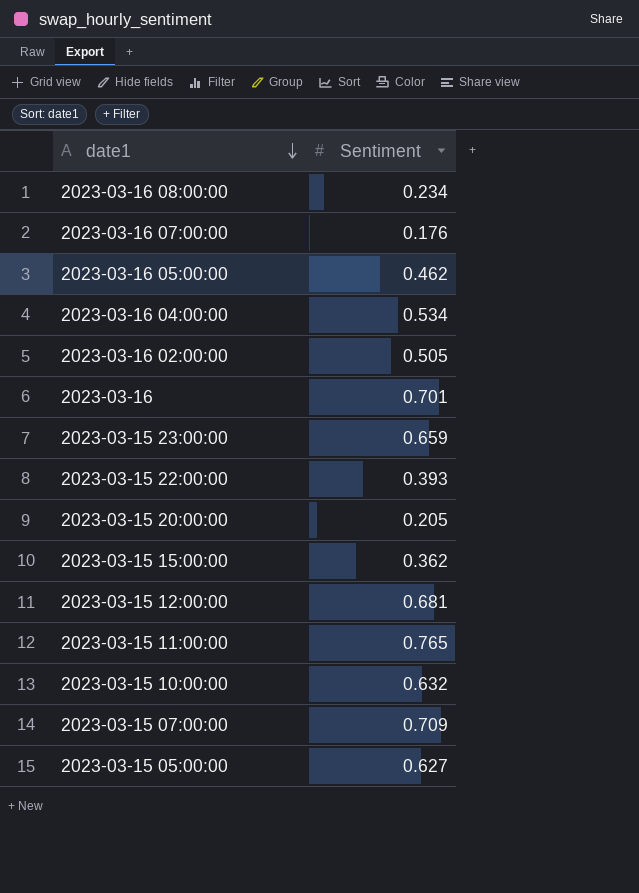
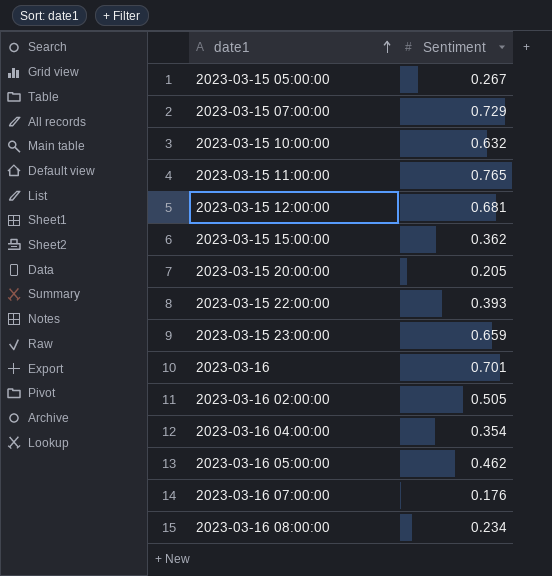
row order: date1 descending -> date1 ascending
2023-03-15 05:00:00 | Sentiment: 0.627 -> 0.267
2023-03-15 07:00:00 | Sentiment: 0.709 -> 0.729
2023-03-16 04:00:00 | Sentiment: 0.534 -> 0.354

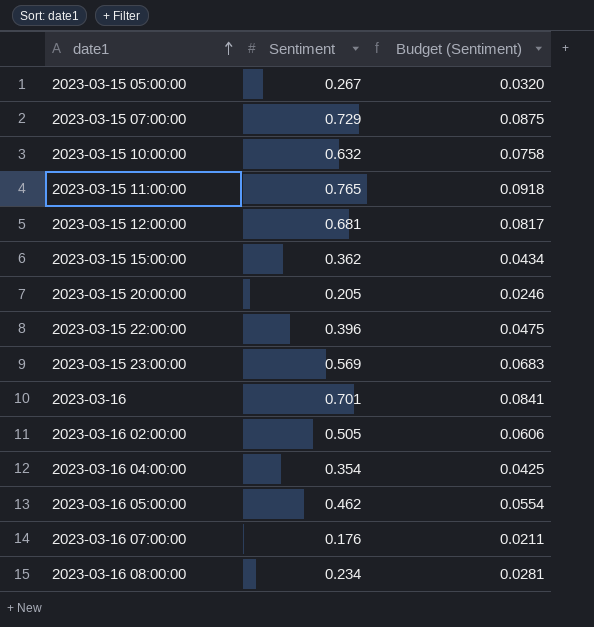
column Budget (Sentiment) | formula: none -> [Sentiment] * 0.12
2023-03-15 22:00:00 | Sentiment: 0.393 -> 0.396
2023-03-15 23:00:00 | Sentiment: 0.659 -> 0.569

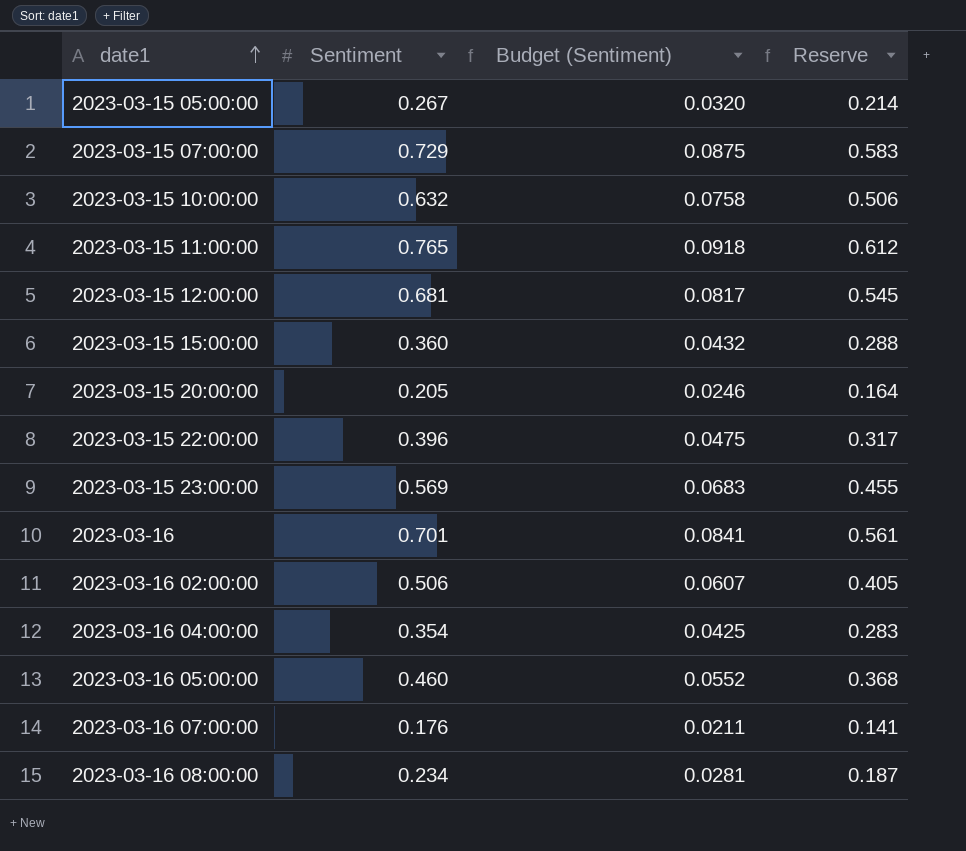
column Reserve | formula: none -> [Sentiment] * 0.8
2023-03-15 15:00:00 | Sentiment: 0.362 -> 0.360
2023-03-15 15:00:00 | Budget (Sentiment): 0.0434 -> 0.0432
2023-03-16 02:00:00 | Sentiment: 0.505 -> 0.506
2023-03-16 02:00:00 | Budget (Sentiment): 0.0606 -> 0.0607
2023-03-16 05:00:00 | Sentiment: 0.462 -> 0.460
2023-03-16 05:00:00 | Budget (Sentiment): 0.0554 -> 0.0552

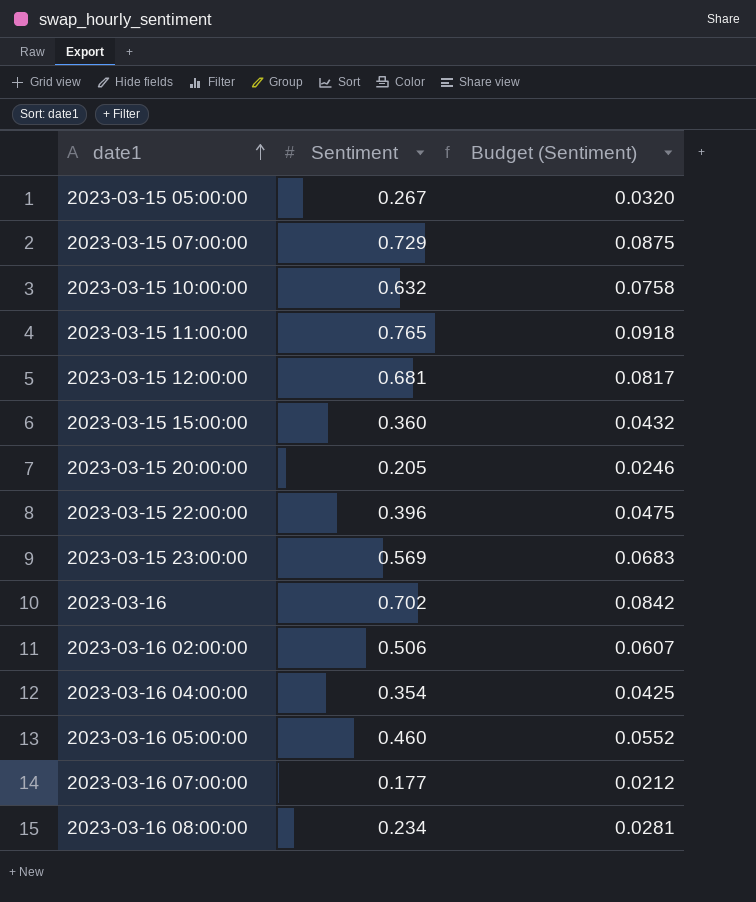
column Reserve | formula: [Sentiment] * 0.8 -> none
2023-03-16 | Sentiment: 0.701 -> 0.702
2023-03-16 | Budget (Sentiment): 0.0841 -> 0.0842
2023-03-16 07:00:00 | Sentiment: 0.176 -> 0.177
2023-03-16 07:00:00 | Budget (Sentiment): 0.0211 -> 0.0212

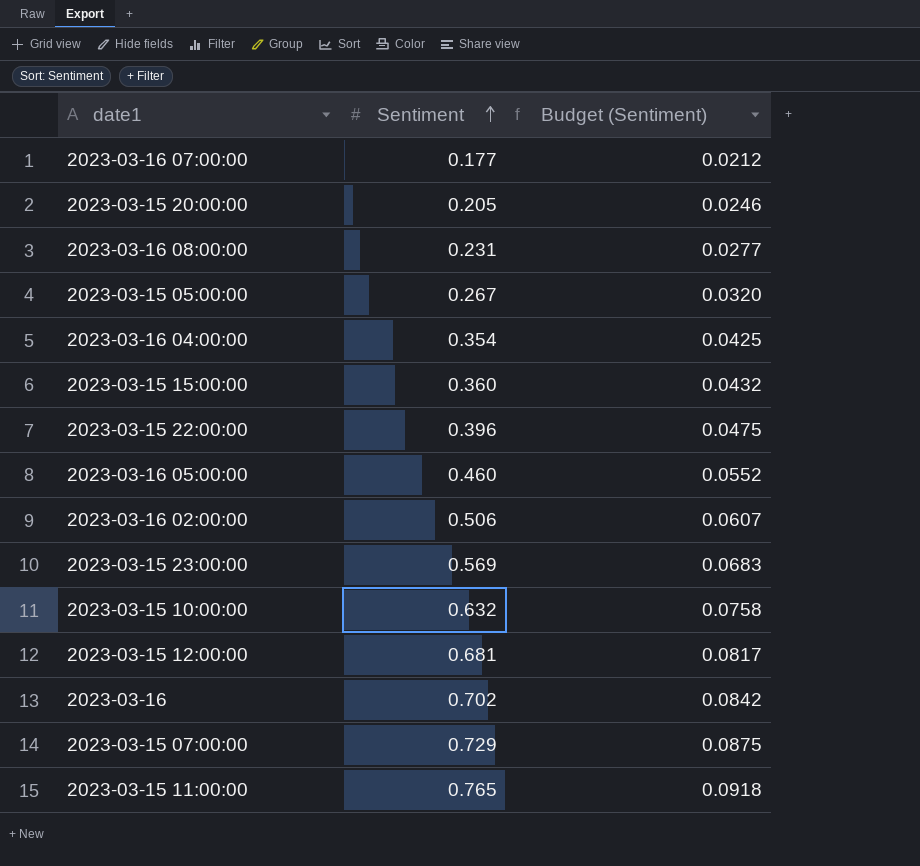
row order: date1 ascending -> Sentiment ascending
2023-03-16 08:00:00 | Sentiment: 0.234 -> 0.231
2023-03-16 08:00:00 | Budget (Sentiment): 0.0281 -> 0.0277

